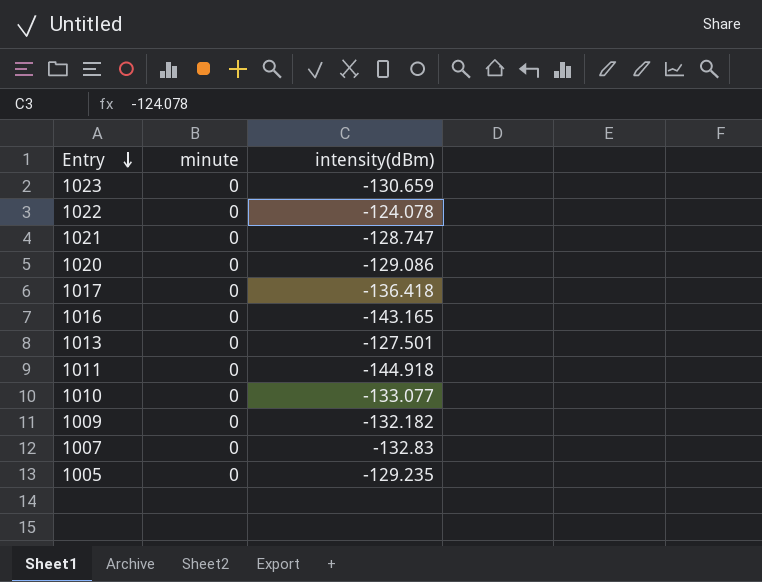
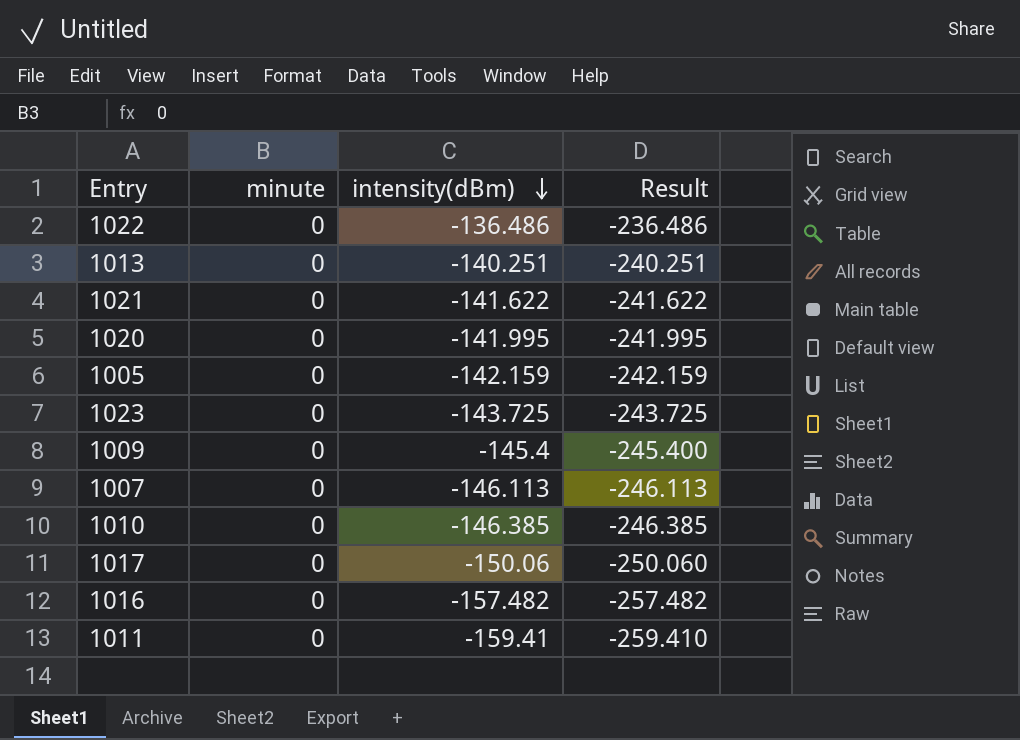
row order: Entry descending -> intensity(dBm) descending
column Result | formula: none -> [intensity(dBm)] - 100
1022 | intensity(dBm): -124.078 -> -136.486
1013 | intensity(dBm): -127.501 -> -140.251
1021 | intensity(dBm): -128.747 -> -141.622
1020 | intensity(dBm): -129.086 -> -141.995
1005 | intensity(dBm): -129.235 -> -142.159
1023 | intensity(dBm): -130.659 -> -143.725
1009 | intensity(dBm): -132.182 -> -145.4
1007 | intensity(dBm): -132.83 -> -146.113
1010 | intensity(dBm): -133.077 -> -146.385
1017 | intensity(dBm): -136.418 -> -150.06
1016 | intensity(dBm): -143.165 -> -157.482
1011 | intensity(dBm): -144.918 -> -159.41

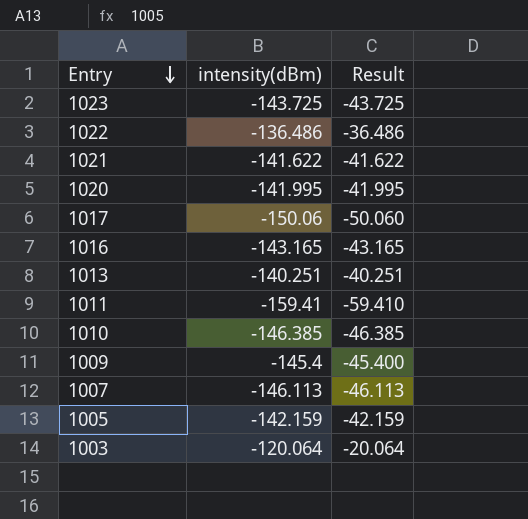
row order: intensity(dBm) descending -> Entry descending
column minute | position: 2 -> none
column Result | formula: [intensity(dBm)] - 100 -> [intensity(dBm)] + 100
1016 | intensity(dBm): -157.482 -> -143.165
row 1003: none -> -120.064 | -20.064

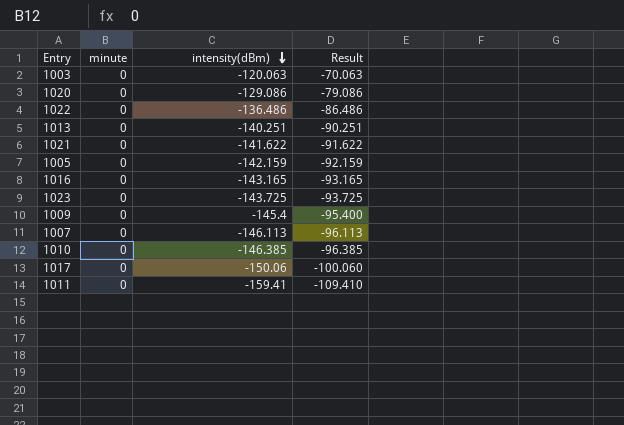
row order: Entry descending -> intensity(dBm) descending
column minute | position: none -> 2
column Result | formula: [intensity(dBm)] + 100 -> [intensity(dBm)] + 50
1003 | intensity(dBm): -120.064 -> -120.063
1020 | intensity(dBm): -141.995 -> -129.086

